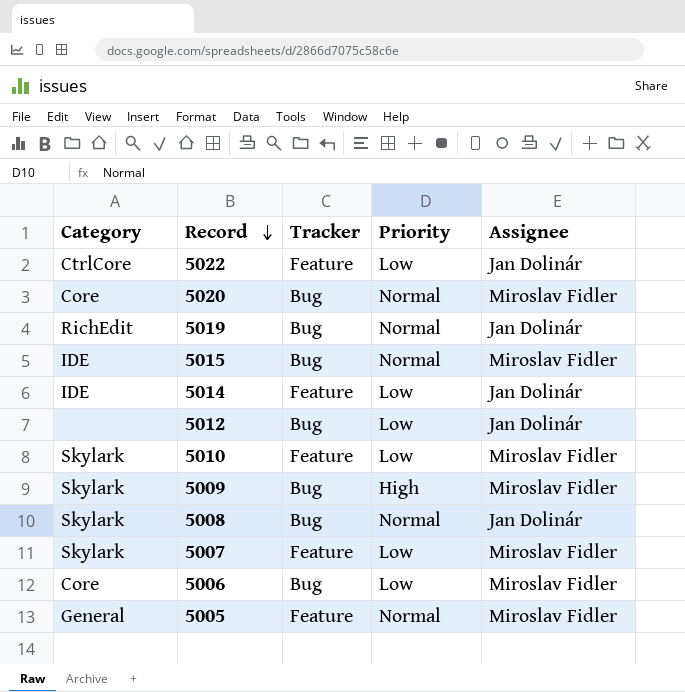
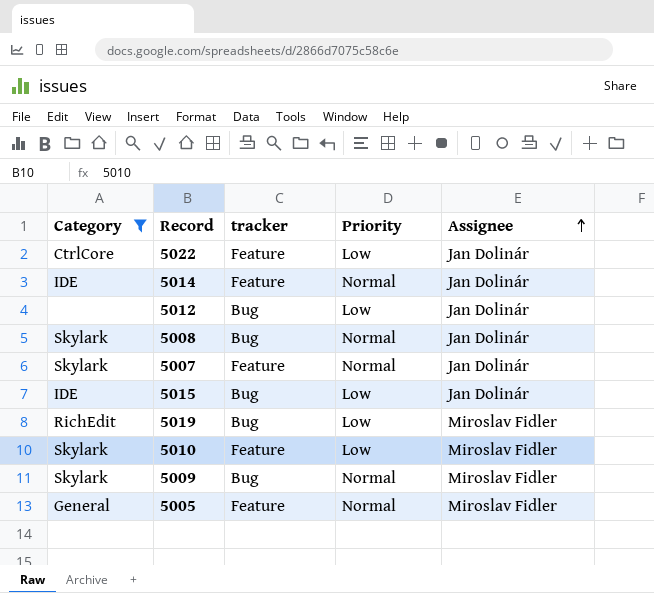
filter: none -> Category != Core
row order: Record descending -> Assignee ascending
column name: Tracker -> tracker
5014 | Priority: Low -> Normal
5007 | Priority: Low -> Normal
5007 | Assignee: Miroslav Fidler -> Jan Dolinár
5015 | Priority: Normal -> Low
5015 | Assignee: Miroslav Fidler -> Jan Dolinár
5019 | Priority: Normal -> Low
5019 | Assignee: Jan Dolinár -> Miroslav Fidler
5009 | Priority: High -> Normal

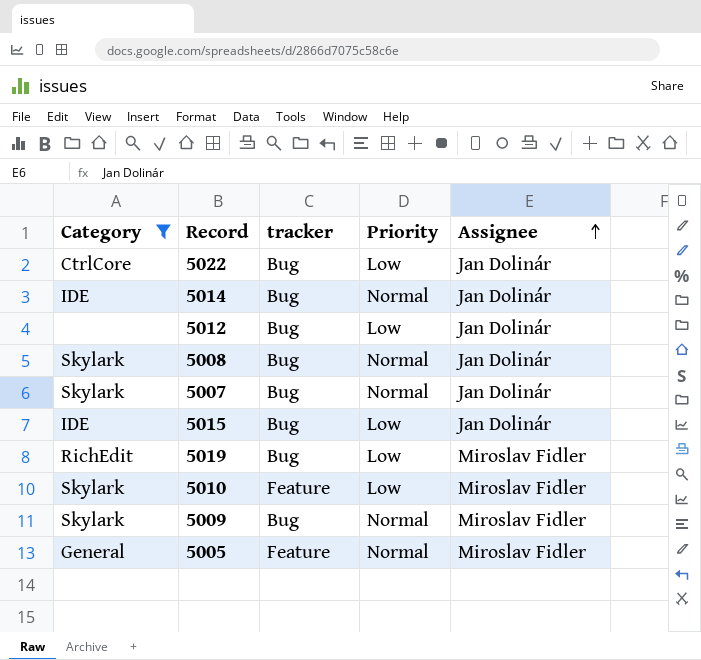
5022 | tracker: Feature -> Bug
5014 | tracker: Feature -> Bug
5007 | tracker: Feature -> Bug

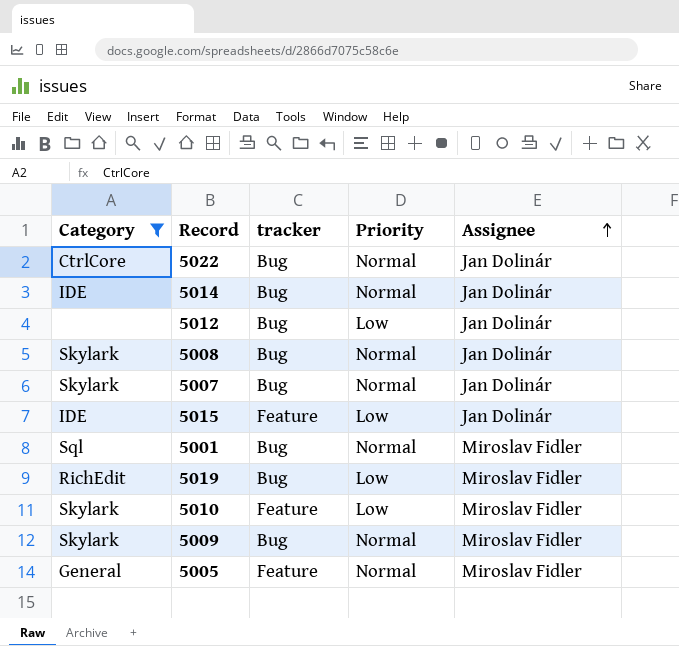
5022 | Priority: Low -> Normal
5015 | tracker: Bug -> Feature
row 5001: none -> Sql | Bug | Normal | Miroslav Fidler

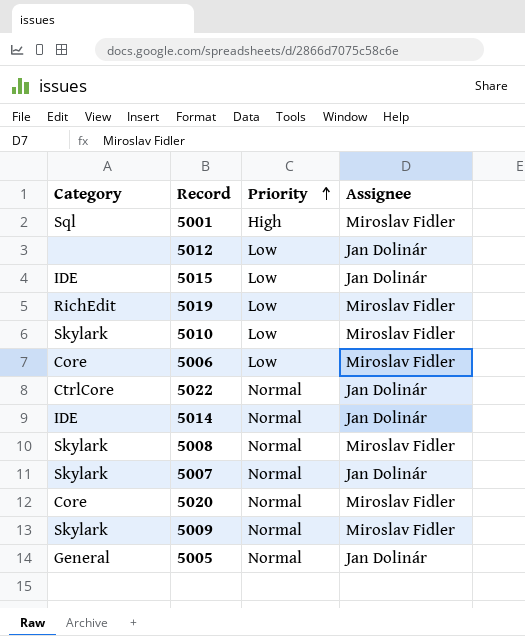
filter: Category != Core -> none
row order: Assignee ascending -> Priority ascending
column tracker | position: 3 -> none
5001 | Priority: Normal -> High
5008 | Assignee: Jan Dolinár -> Miroslav Fidler
5005 | Assignee: Miroslav Fidler -> Jan Dolinár

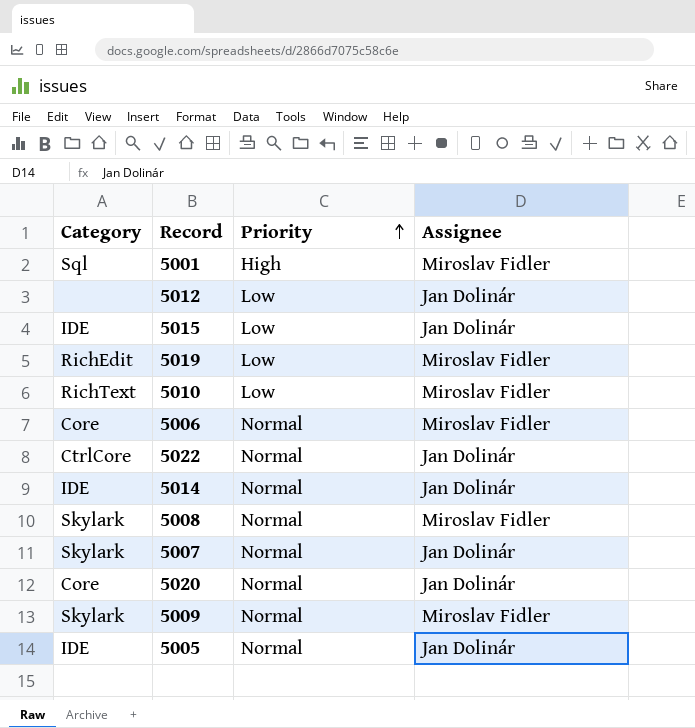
5010 | Category: Skylark -> RichText
5006 | Priority: Low -> Normal
5020 | Assignee: Miroslav Fidler -> Jan Dolinár
5005 | Category: General -> IDE

